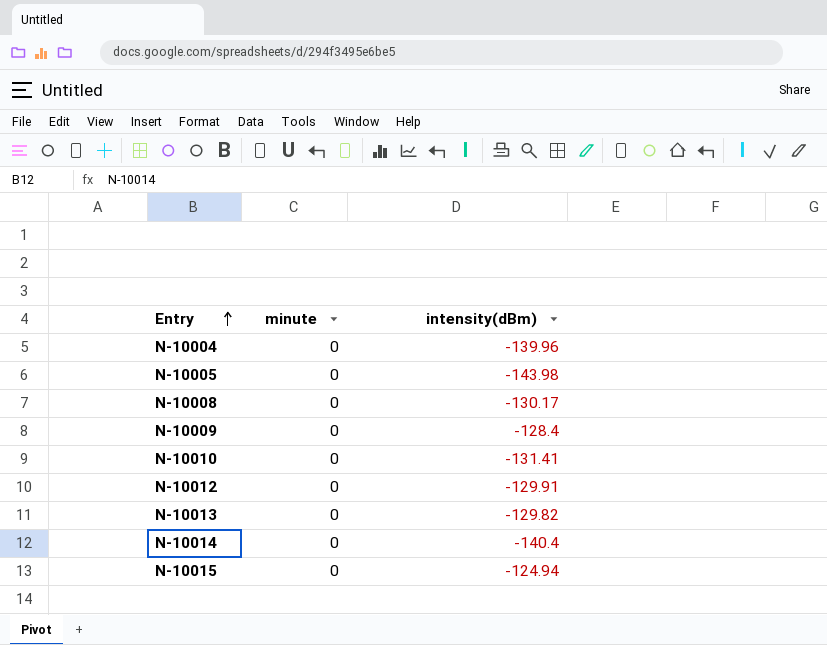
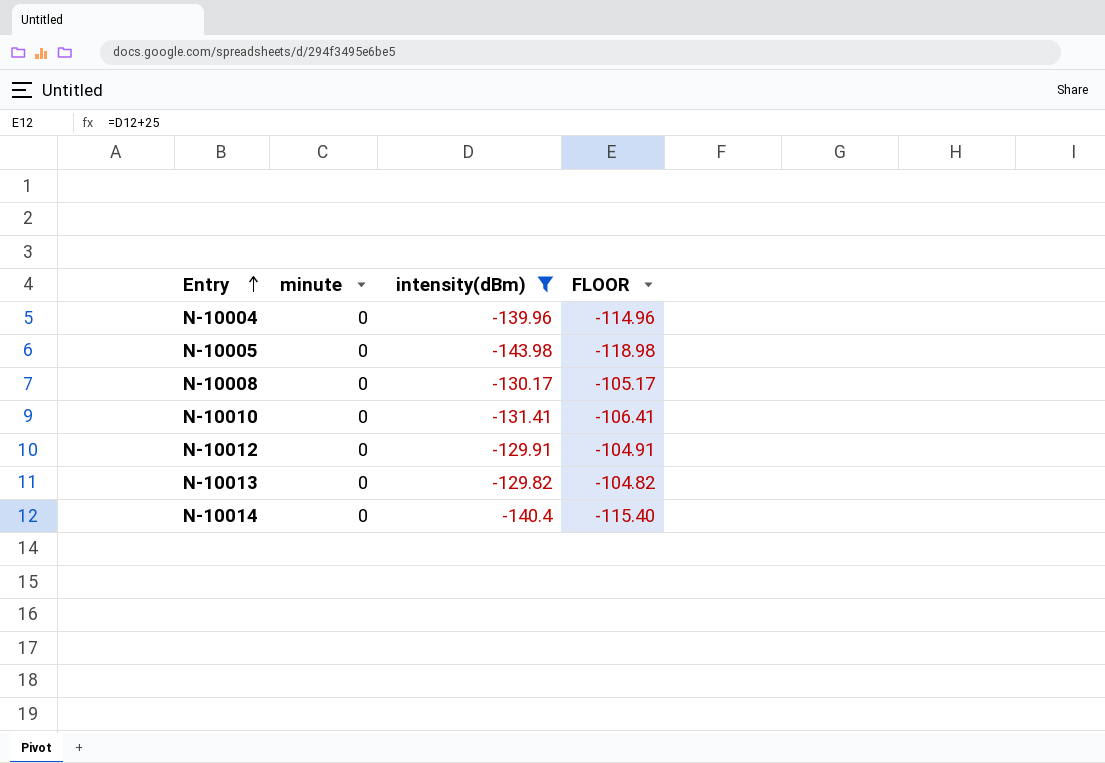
filter: none -> intensity(dBm) <= -129.82
column FLOOR | formula: none -> [intensity(dBm)] + 25

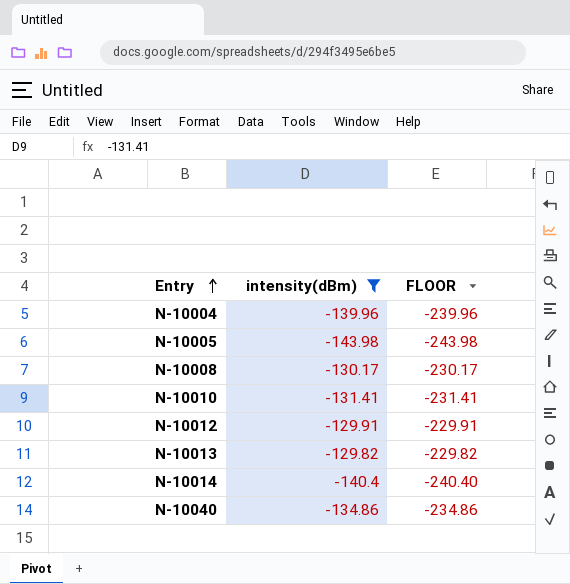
column minute | position: 2 -> none
column FLOOR | formula: [intensity(dBm)] + 25 -> [intensity(dBm)] - 100
row N-10040: none -> -134.86 | -234.86

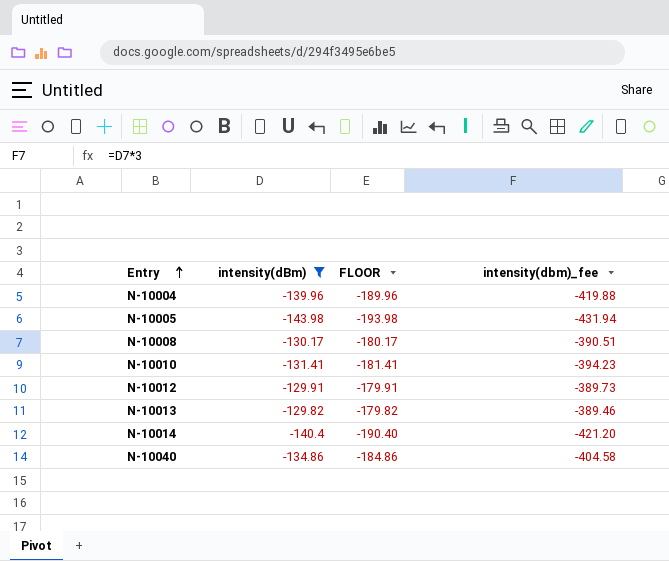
column FLOOR | formula: [intensity(dBm)] - 100 -> [intensity(dBm)] - 50
column intensity(dbm)_fee | formula: none -> [intensity(dBm)] * 3

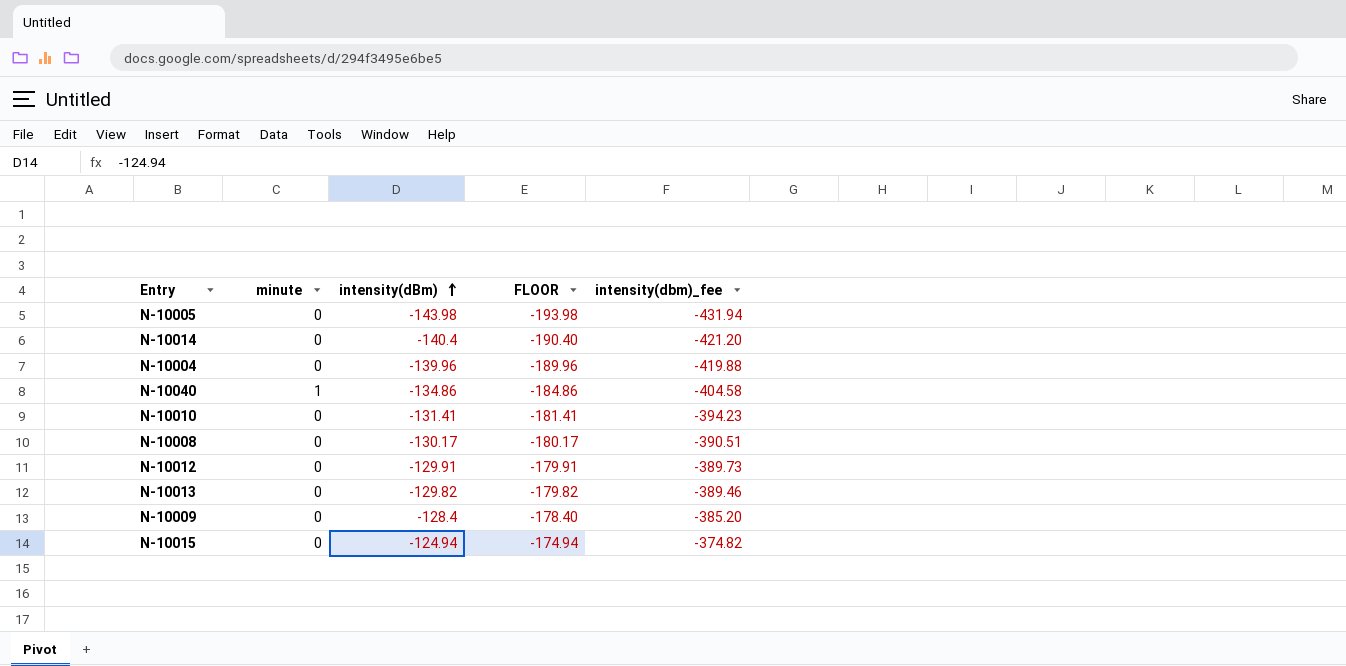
filter: intensity(dBm) <= -129.82 -> none
row order: Entry ascending -> intensity(dBm) ascending
column minute | position: none -> 2

